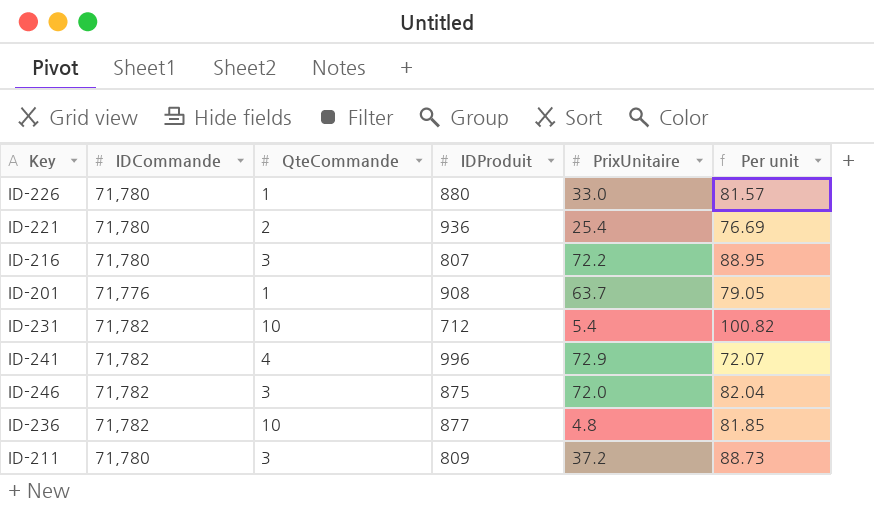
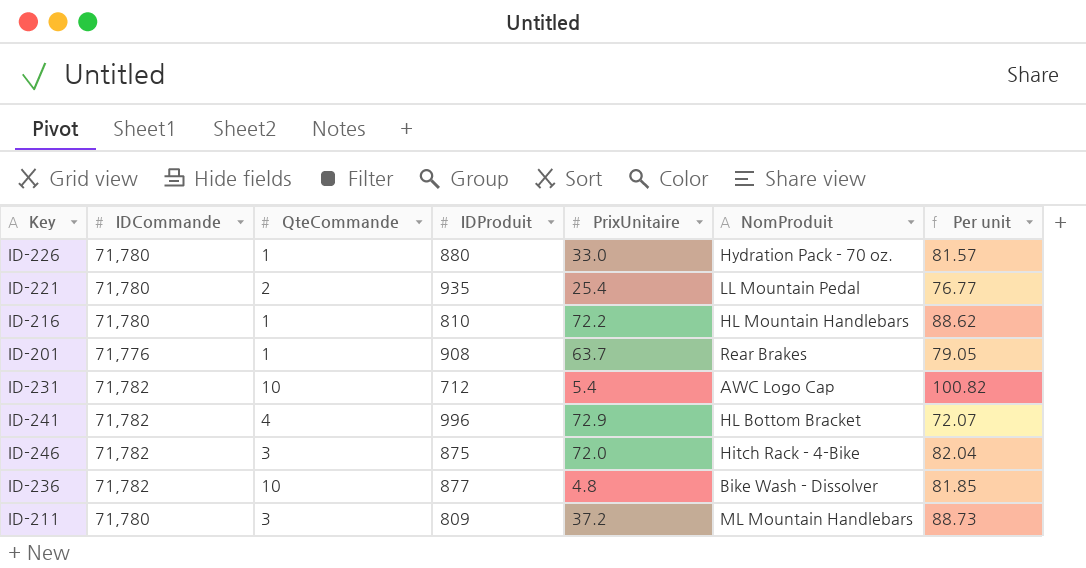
column NomProduit | position: none -> 6
ID-221 | IDProduit: 936 -> 935
ID-221 | Per unit: 76.69 -> 76.77
ID-216 | QteCommande: 3 -> 1
ID-216 | IDProduit: 807 -> 810
ID-216 | Per unit: 88.95 -> 88.62

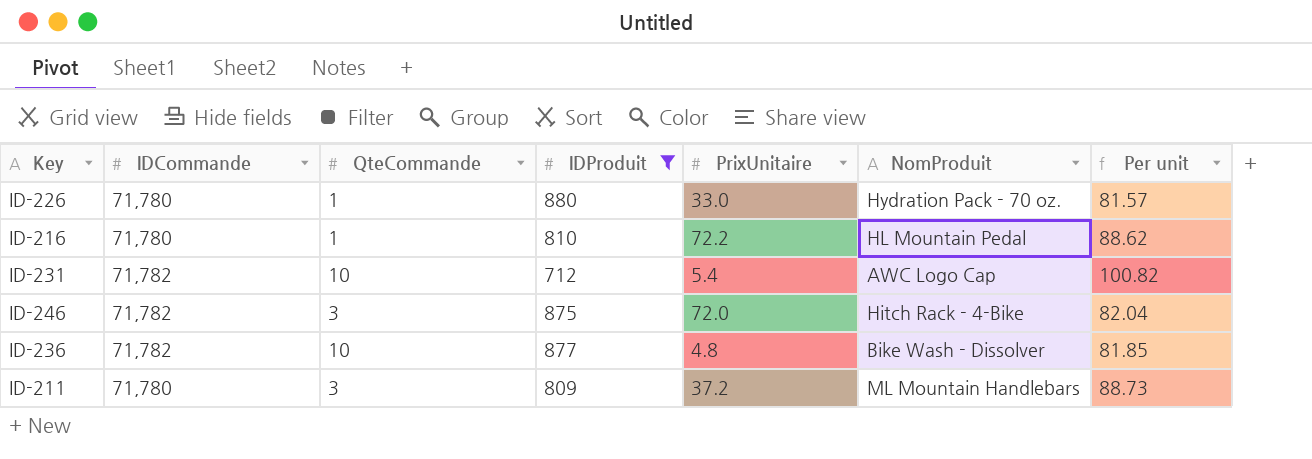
filter: none -> IDProduit <= 880
ID-216 | NomProduit: HL Mountain Handlebars -> HL Mountain Pedal

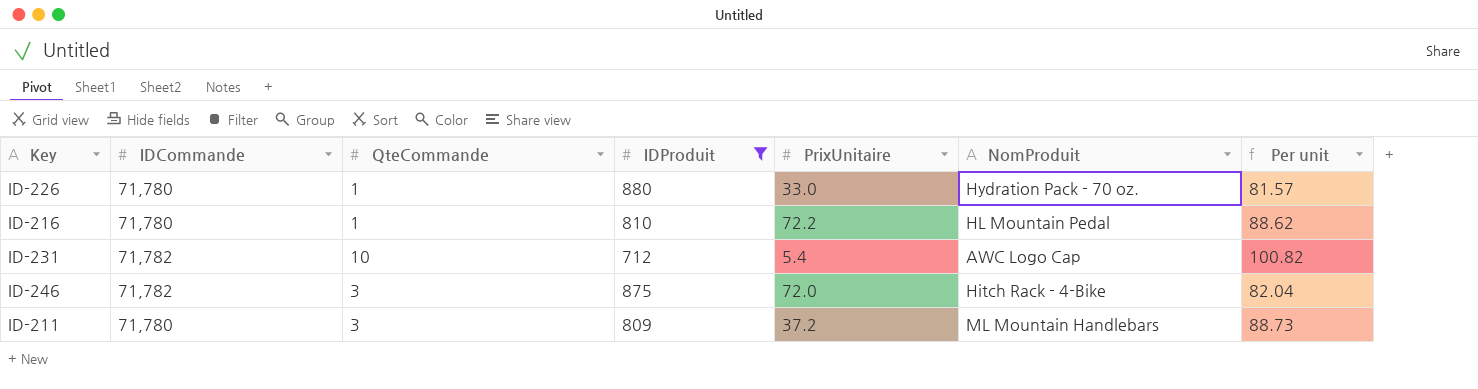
row ID-236: 71,782 | 10 | 877 | 4.8 | Bike Wash - Dissolver | 81.85 -> none

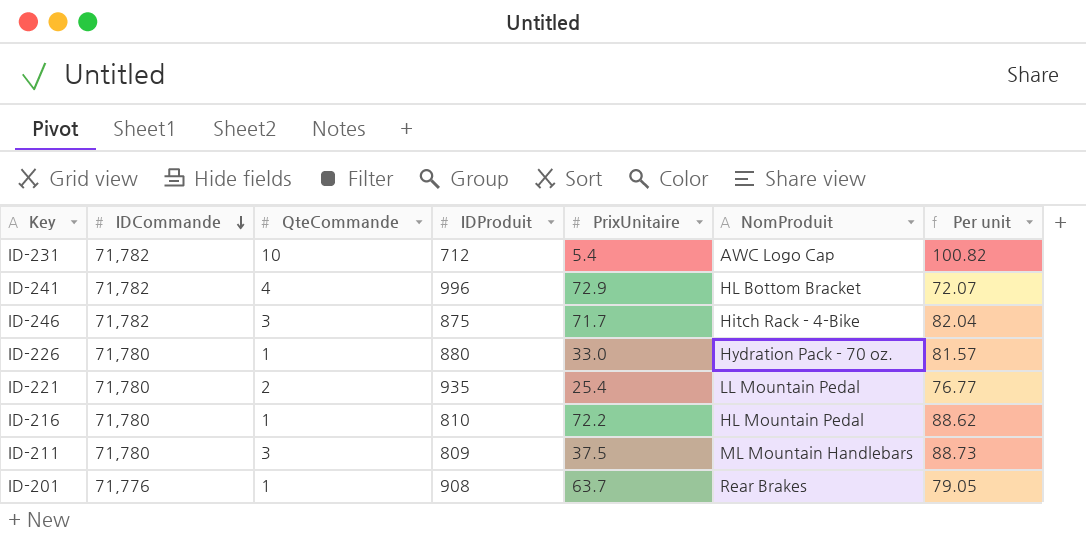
filter: IDProduit <= 880 -> none
row order: none -> IDCommande descending
ID-246 | PrixUnitaire: 72.0 -> 71.7
ID-211 | PrixUnitaire: 37.2 -> 37.5

